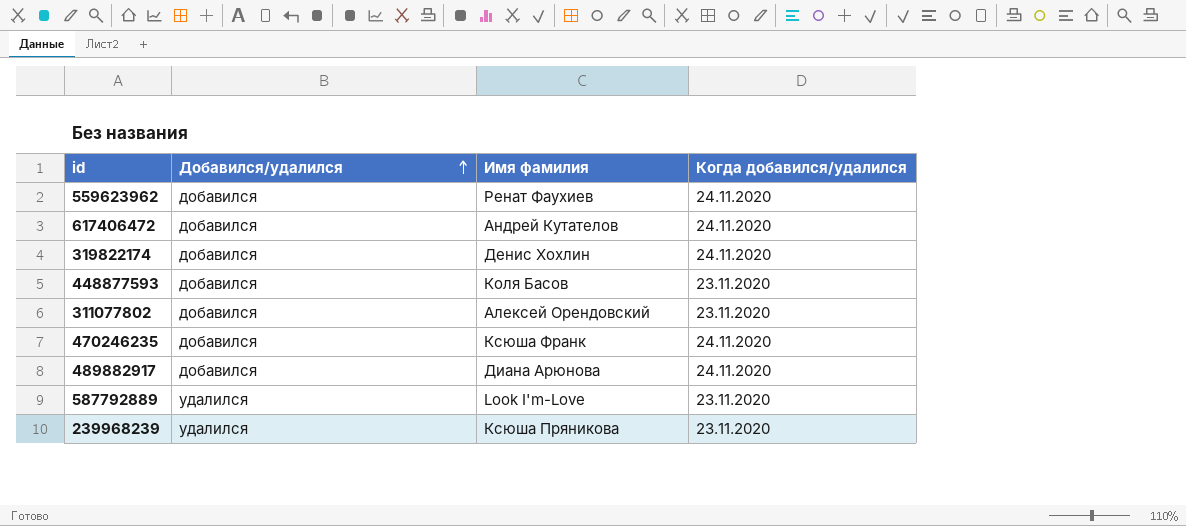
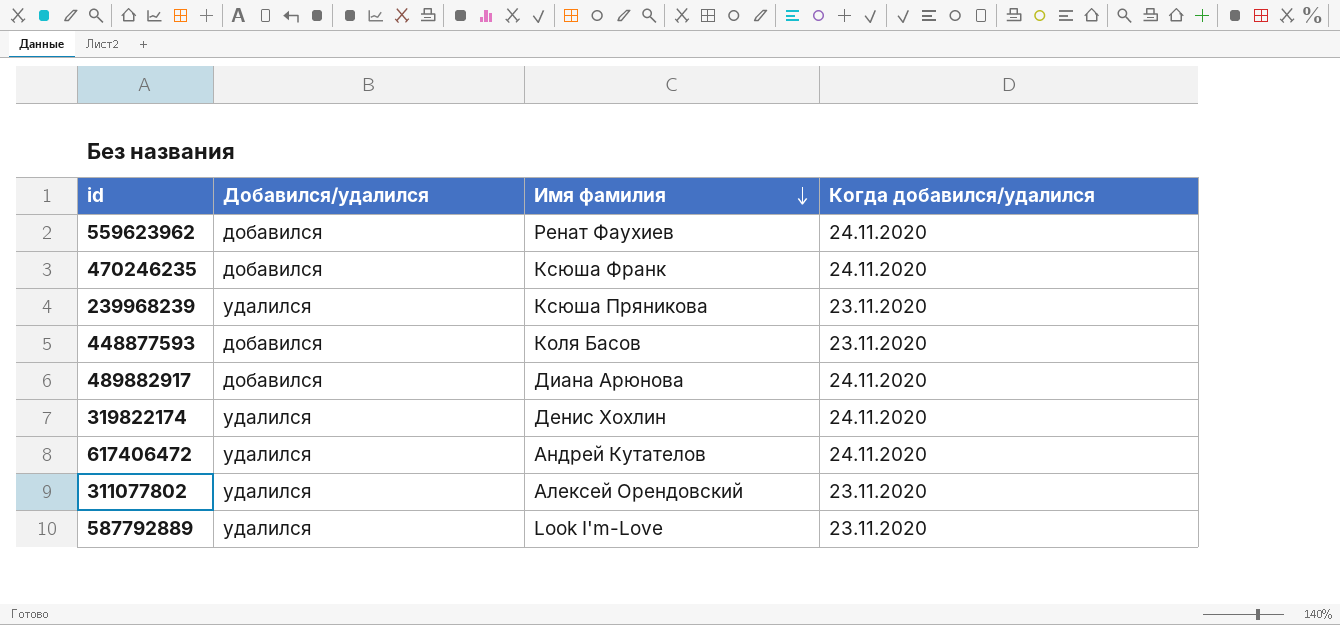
row order: Добавился/удалился ascending -> Имя фамилия descending
319822174 | Добавился/удалился: добавился -> удалился
617406472 | Добавился/удалился: добавился -> удалился
311077802 | Добавился/удалился: добавился -> удалился

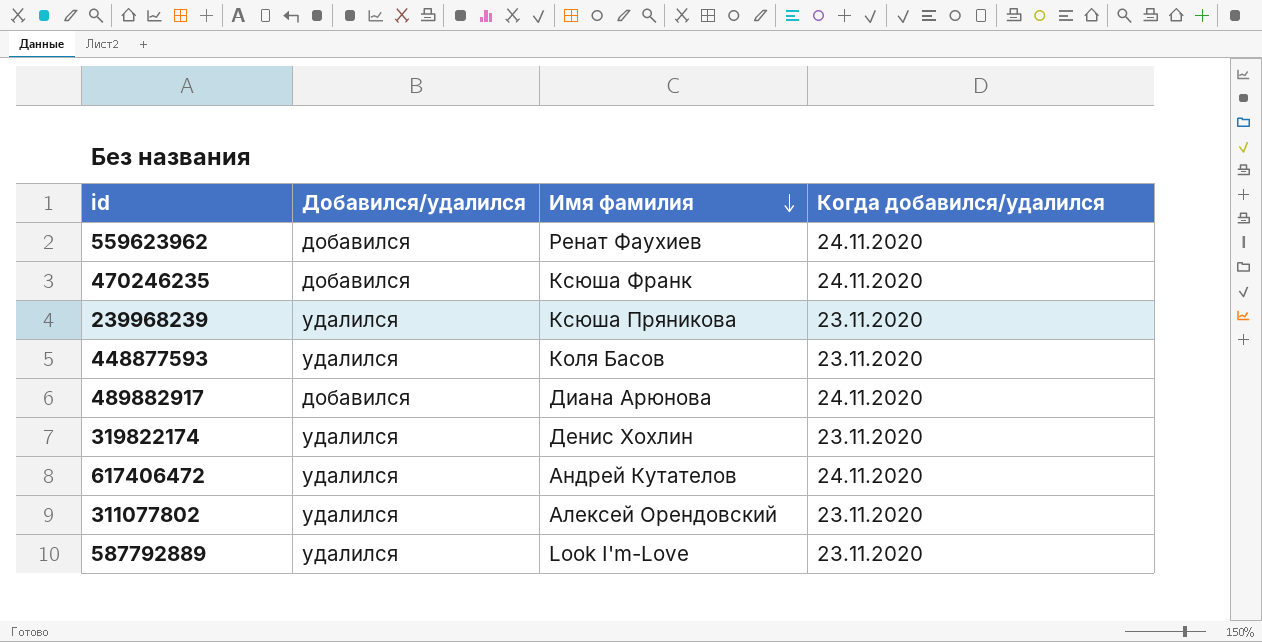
448877593 | Добавился/удалился: добавился -> удалился
319822174 | Когда добавился/удалился: 24.11.2020 -> 23.11.2020

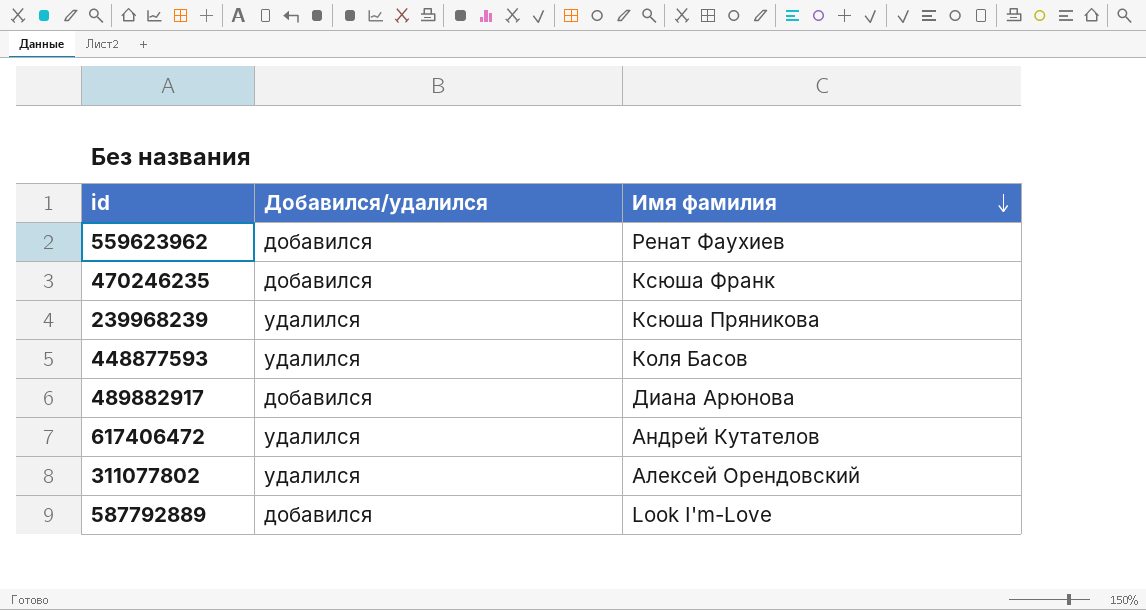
column Когда добавился/удалился | position: 4 -> none
row 319822174: удалился | Денис Хохлин | 23.11.2020 -> none
587792889 | Добавился/удалился: удалился -> добавился

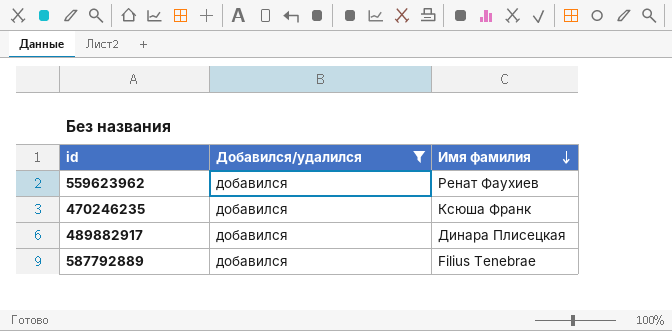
filter: none -> Добавился/удалился = добавился
489882917 | Имя фамилия: Диана Арюнова -> Динара Плисецкая
587792889 | Имя фамилия: Look I'm-Love -> Filius Tenebrae

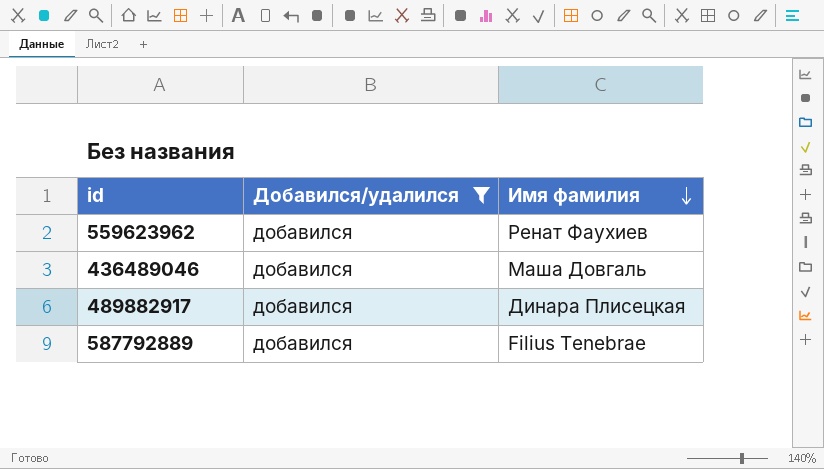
row 470246235: добавился | Ксюша Франк -> none
row 436489046: none -> добавился | Маша Довгаль

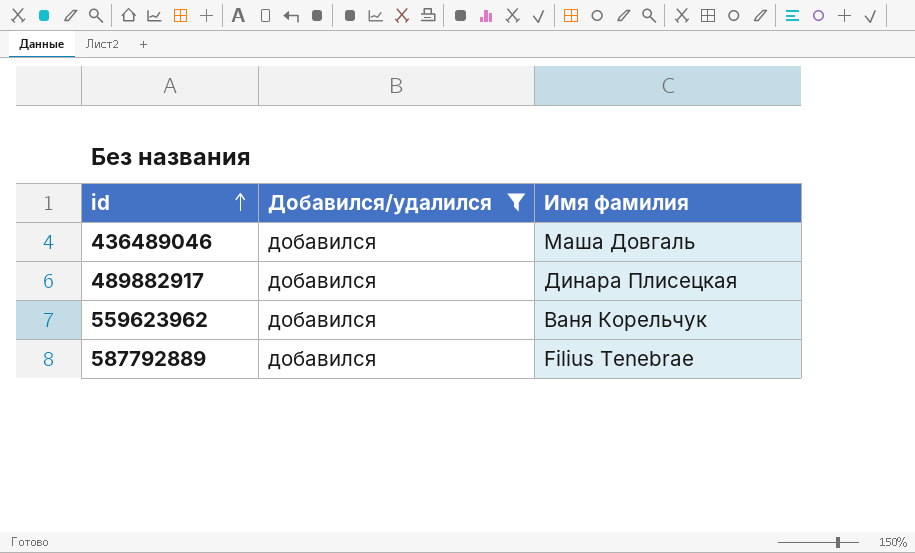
row order: Имя фамилия descending -> id ascending
559623962 | Имя фамилия: Ренат Фаухиев -> Ваня Корельчук

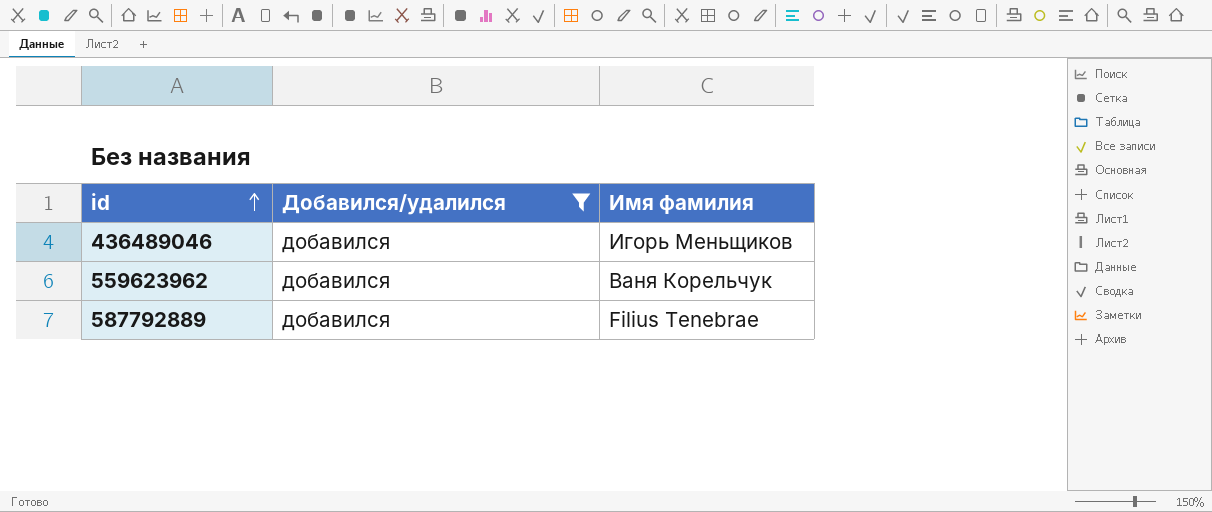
row 489882917: добавился | Динара Плисецкая -> none
436489046 | Имя фамилия: Маша Довгаль -> Игорь Меньщиков

